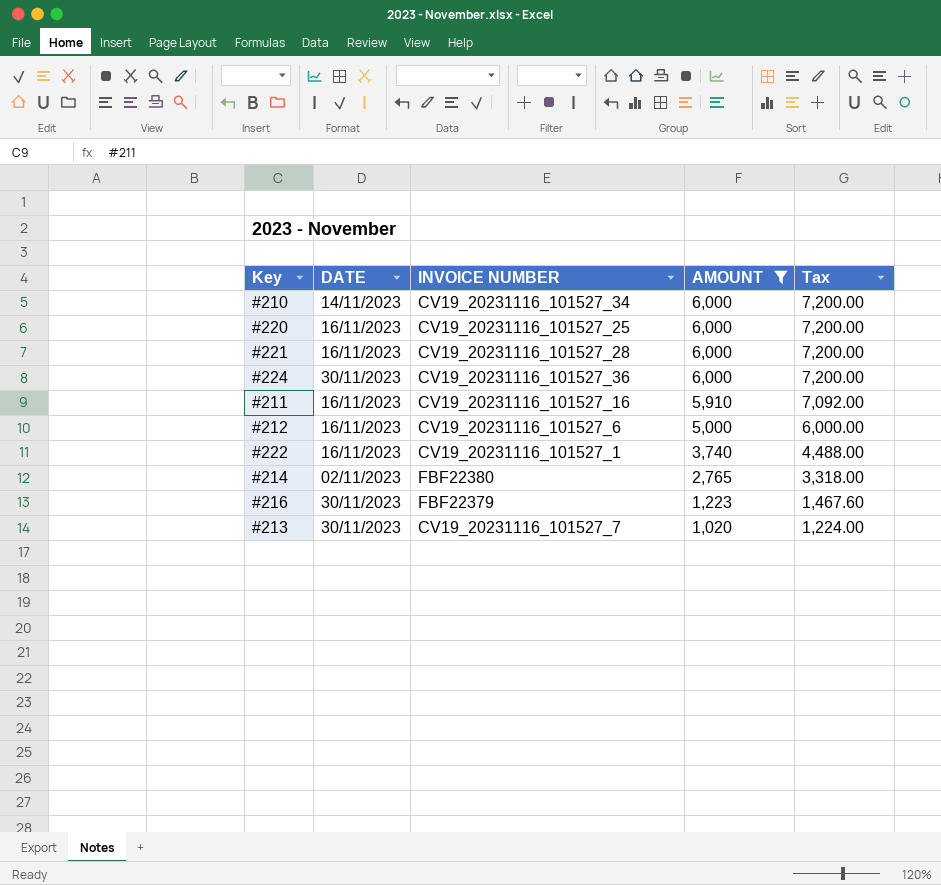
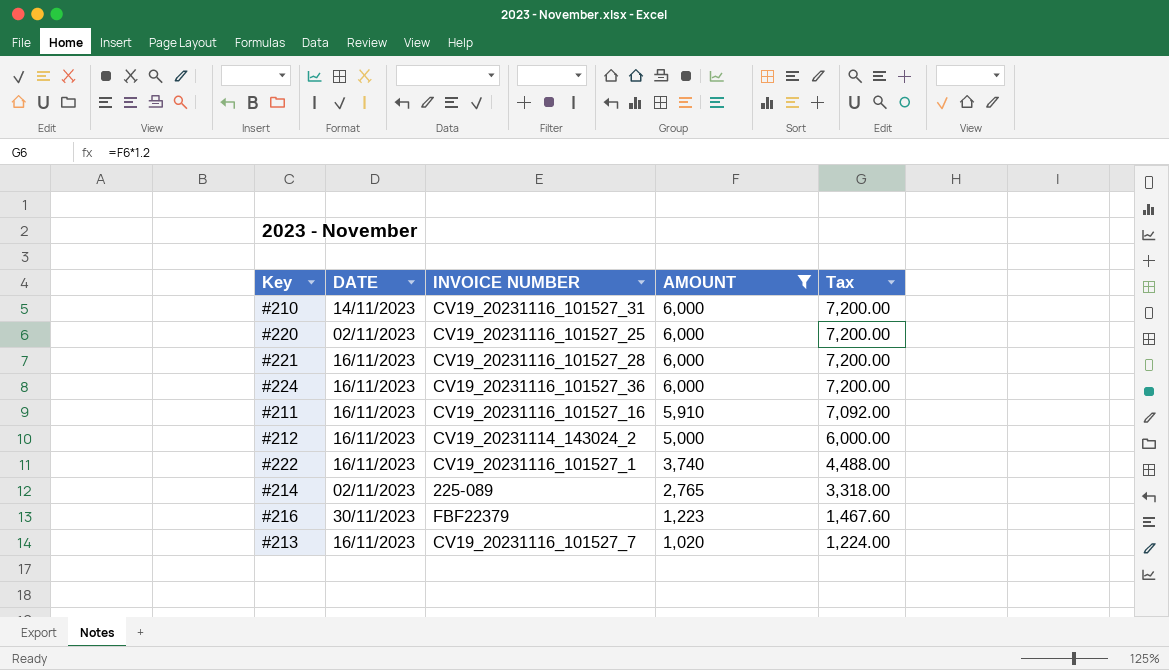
#210 | INVOICE NUMBER: CV19_20231116_101527_34 -> CV19_20231116_101527_31
#220 | DATE: 16/11/2023 -> 02/11/2023
#224 | DATE: 30/11/2023 -> 16/11/2023
#212 | INVOICE NUMBER: CV19_20231116_101527_6 -> CV19_20231114_143024_2
#214 | INVOICE NUMBER: FBF22380 -> 225-089
#213 | DATE: 30/11/2023 -> 16/11/2023

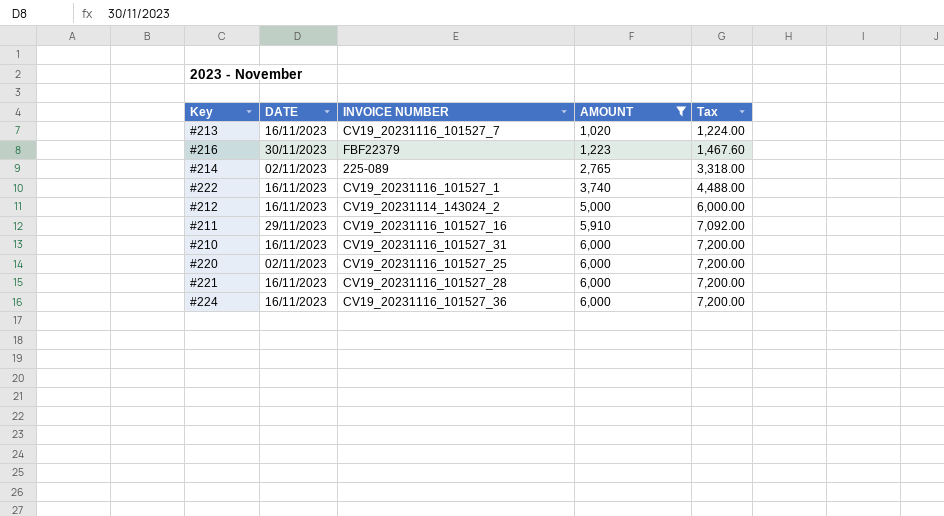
row order: AMOUNT descending -> AMOUNT ascending
#211 | DATE: 16/11/2023 -> 29/11/2023
#210 | DATE: 14/11/2023 -> 16/11/2023

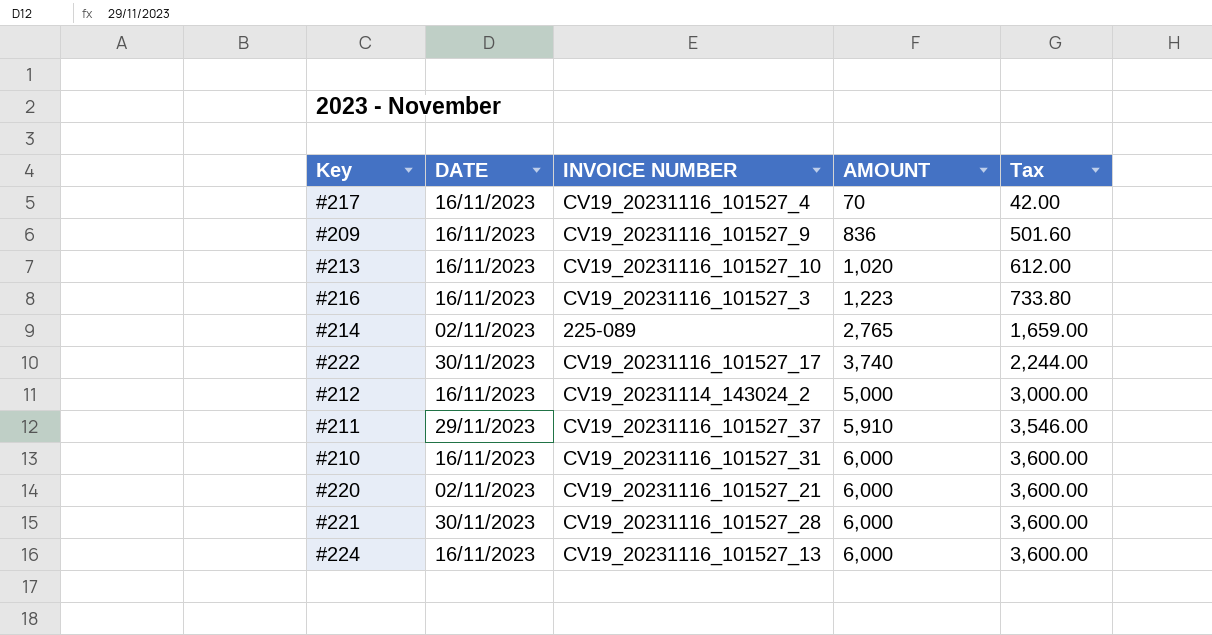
filter: AMOUNT >= 1,020 -> none
column Tax | formula: [AMOUNT] * 1.2 -> [AMOUNT] * 0.6
#213 | INVOICE NUMBER: CV19_20231116_101527_7 -> CV19_20231116_101527_10
#216 | DATE: 30/11/2023 -> 16/11/2023
#216 | INVOICE NUMBER: FBF22379 -> CV19_20231116_101527_3
#222 | DATE: 16/11/2023 -> 30/11/2023
#222 | INVOICE NUMBER: CV19_20231116_101527_1 -> CV19_20231116_101527_17
#211 | INVOICE NUMBER: CV19_20231116_101527_16 -> CV19_20231116_101527_37
#220 | INVOICE NUMBER: CV19_20231116_101527_25 -> CV19_20231116_101527_21
#221 | DATE: 16/11/2023 -> 30/11/2023
#224 | INVOICE NUMBER: CV19_20231116_101527_36 -> CV19_20231116_101527_13

